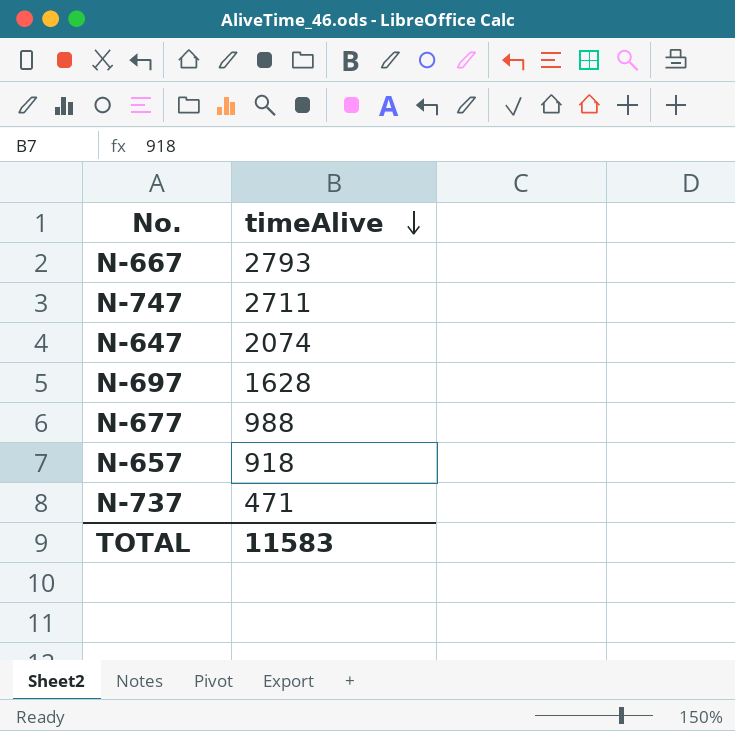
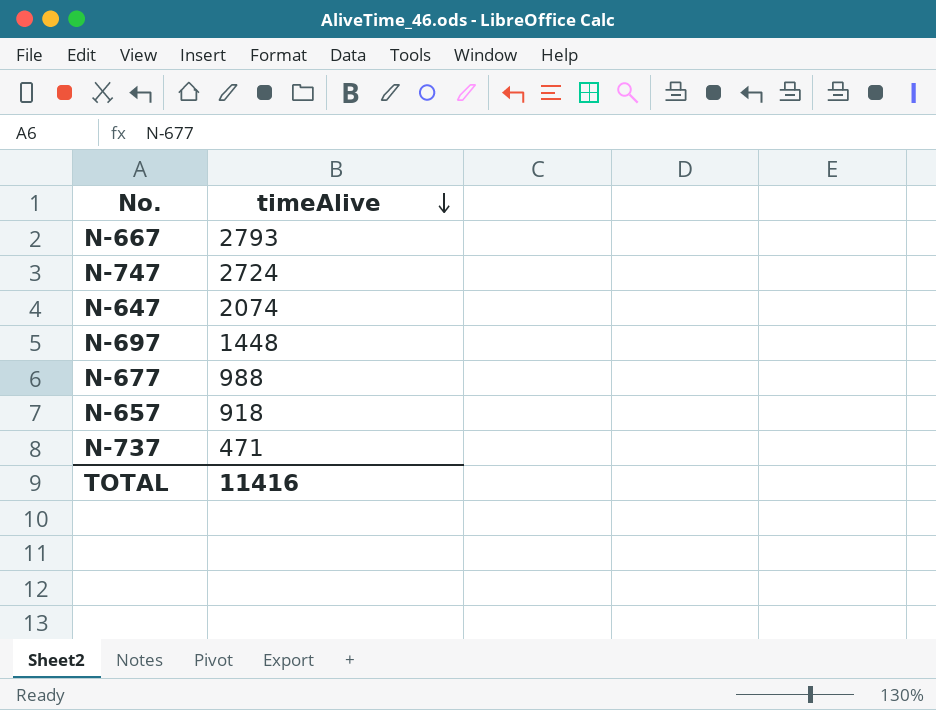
N-747 | timeAlive: 2711 -> 2724
N-697 | timeAlive: 1628 -> 1448
TOTAL | timeAlive: 11583 -> 11416

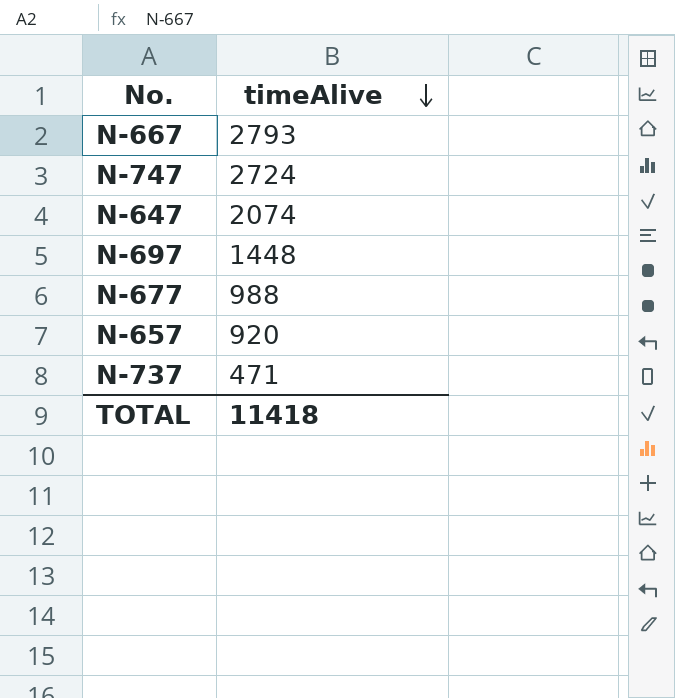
N-657 | timeAlive: 918 -> 920
TOTAL | timeAlive: 11416 -> 11418

